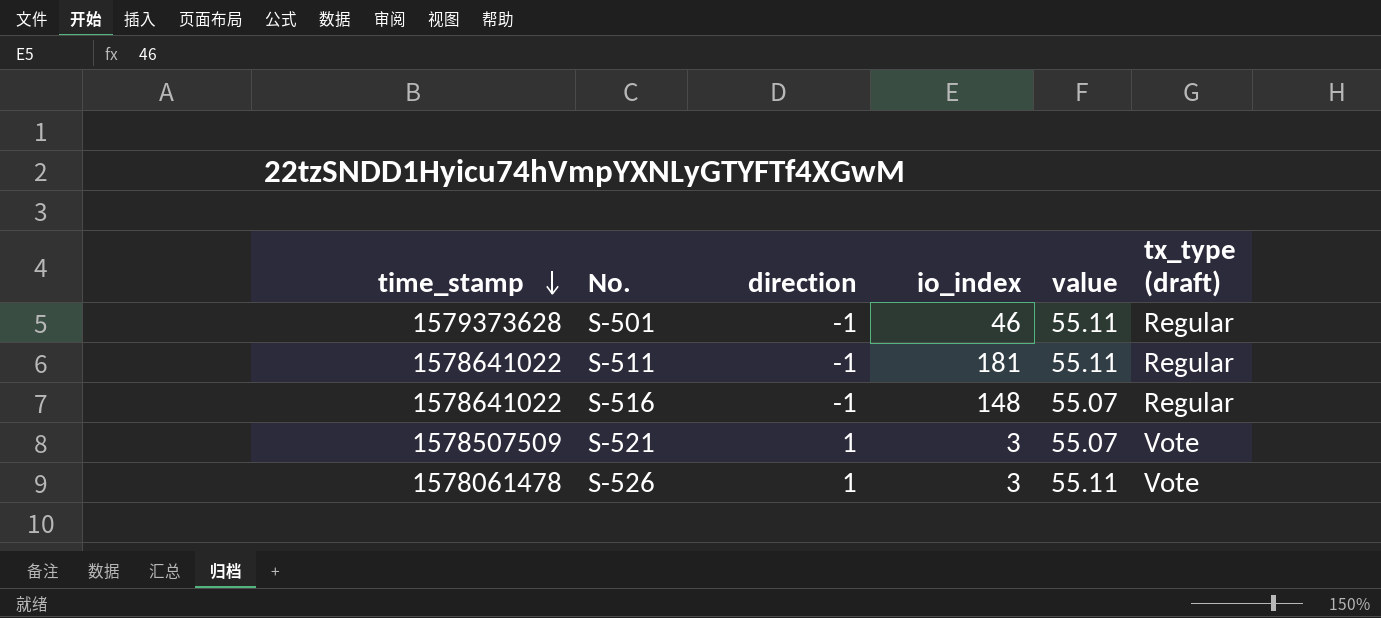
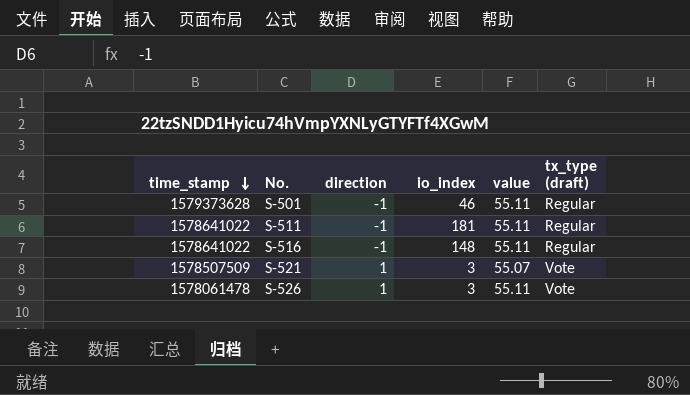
S-516 | value: 55.07 -> 55.11

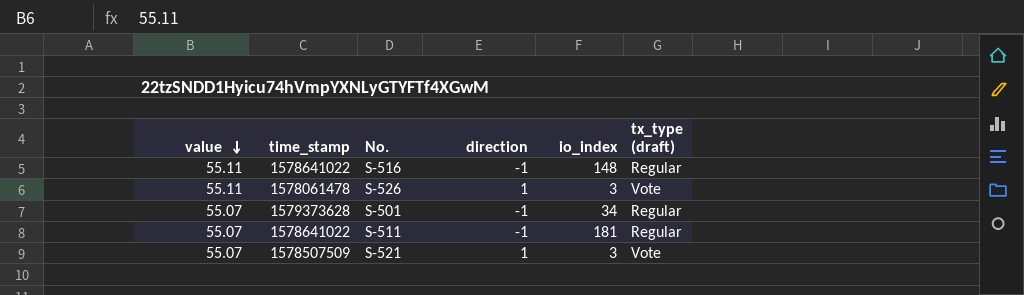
row order: time_stamp descending -> value descending
column value | position: 5 -> 1
S-501 | value: 55.11 -> 55.07
S-501 | io_index: 46 -> 34
S-511 | value: 55.11 -> 55.07

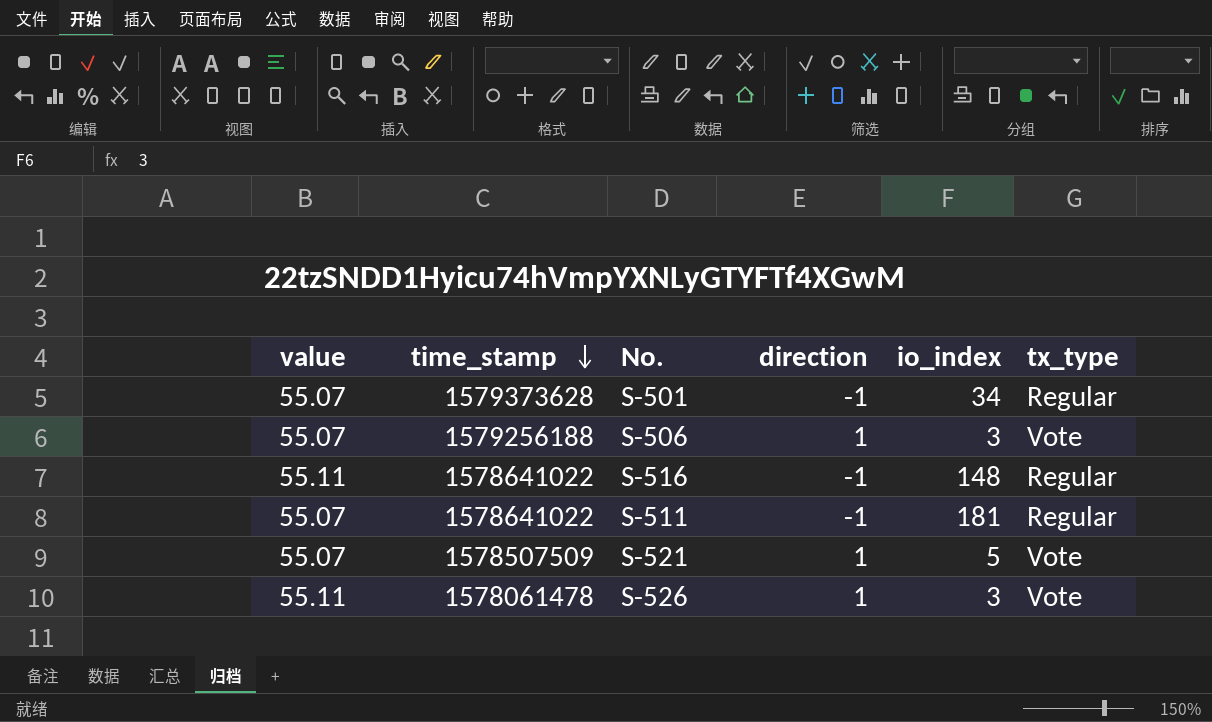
row order: value descending -> time_stamp descending
column name: tx_type (draft) -> tx_type
row S-506: none -> 55.07 | 1579256188 | 1 | 3 | Vote
S-521 | io_index: 3 -> 5

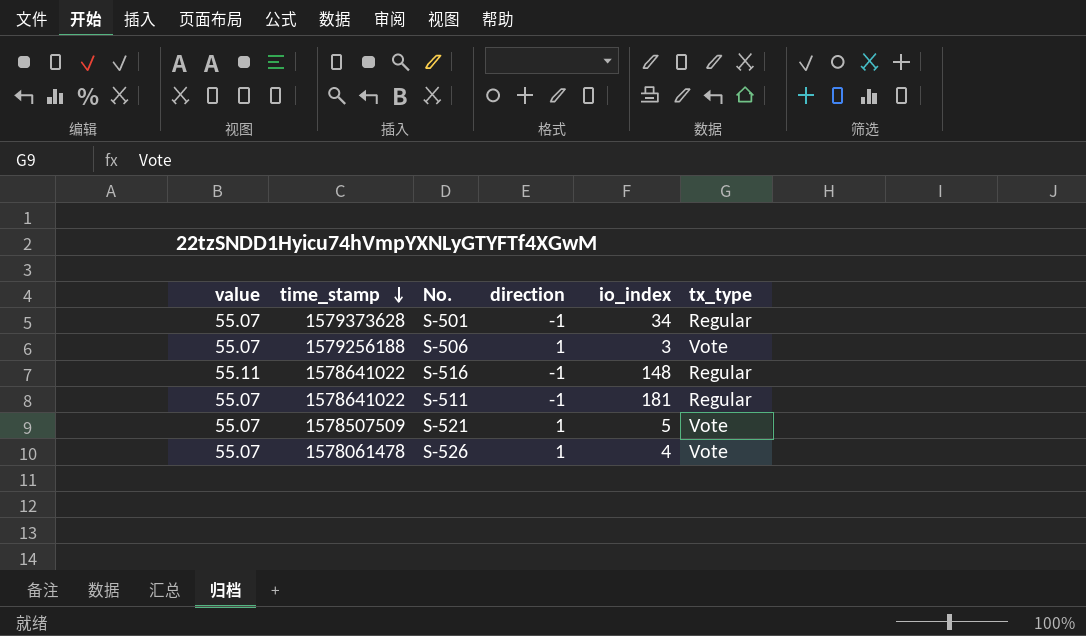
S-526 | value: 55.11 -> 55.07
S-526 | io_index: 3 -> 4

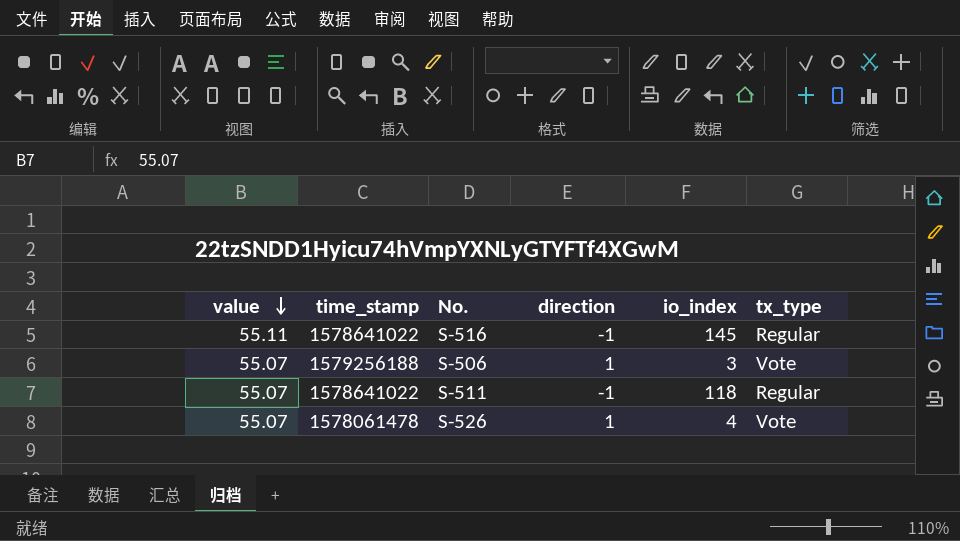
row order: time_stamp descending -> value descending
row S-501: 55.07 | 1579373628 | -1 | 34 | Regular -> none
row S-521: 55.07 | 1578507509 | 1 | 5 | Vote -> none
S-516 | io_index: 148 -> 145
S-511 | io_index: 181 -> 118

